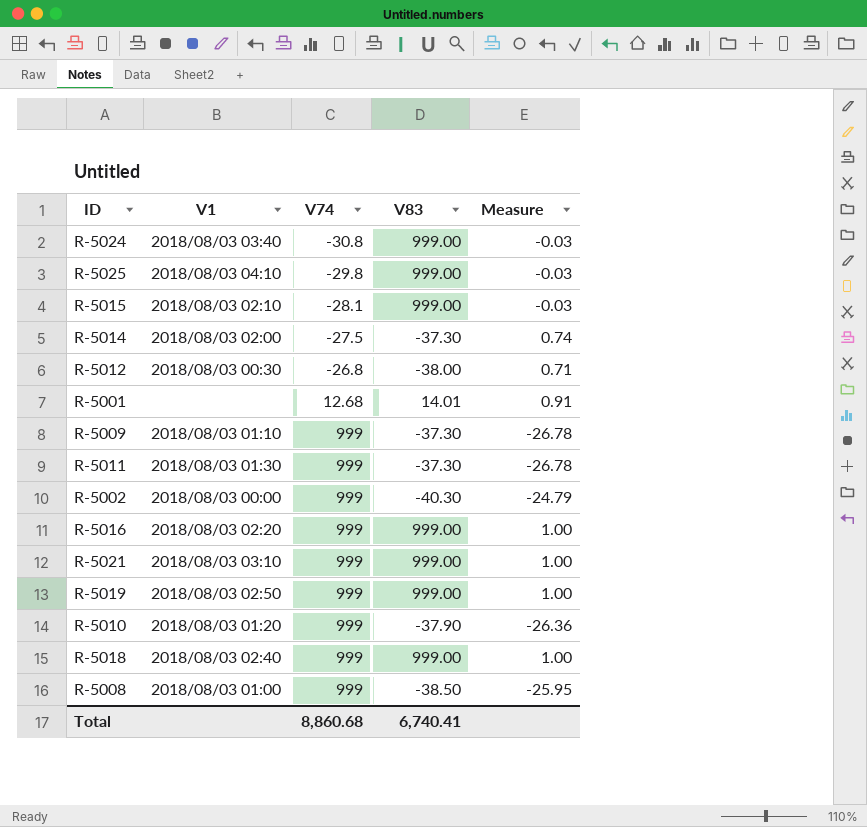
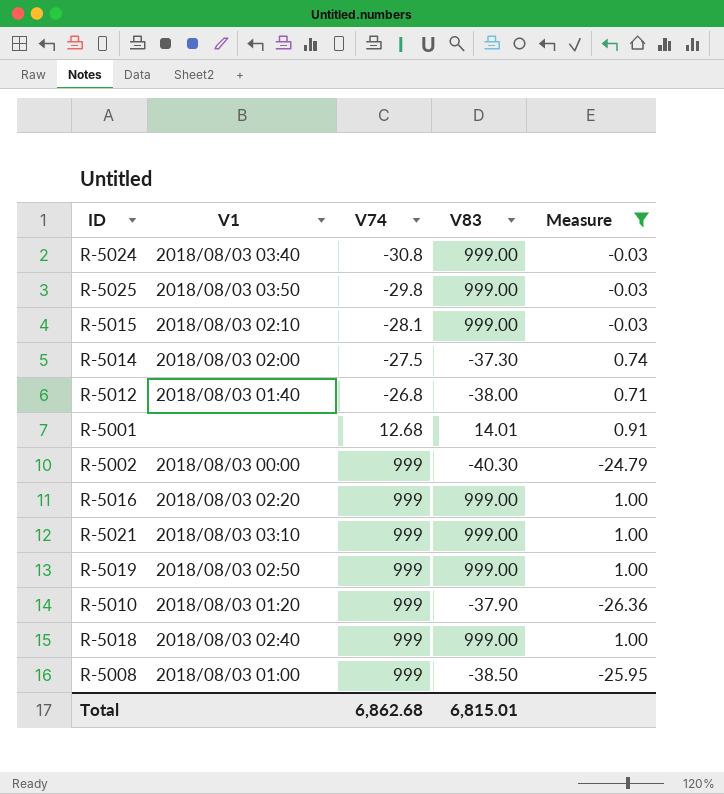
filter: none -> Measure != -26.78
R-5025 | V1: 2018/08/03 04:10 -> 2018/08/03 03:50
R-5012 | V1: 2018/08/03 00:30 -> 2018/08/03 01:40
Total | V74: 8,860.68 -> 6,862.68
Total | V83: 6,740.41 -> 6,815.01

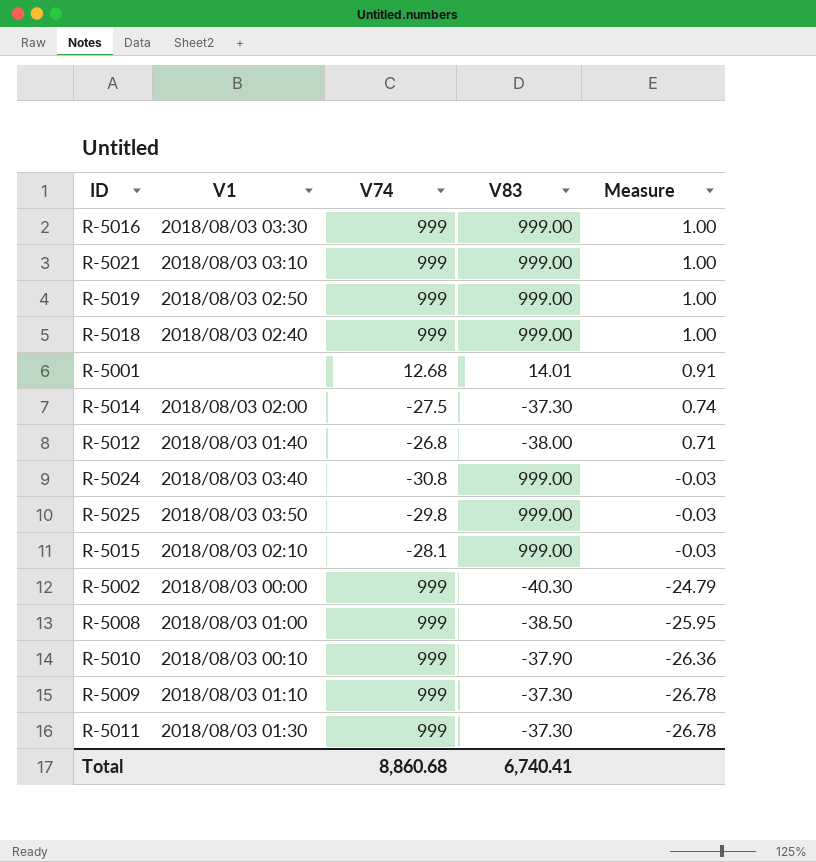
filter: Measure != -26.78 -> none
row order: V74 ascending -> Measure descending
R-5016 | V1: 2018/08/03 02:20 -> 2018/08/03 03:30
R-5010 | V1: 2018/08/03 01:20 -> 2018/08/03 00:10
Total | V74: 6,862.68 -> 8,860.68
Total | V83: 6,815.01 -> 6,740.41

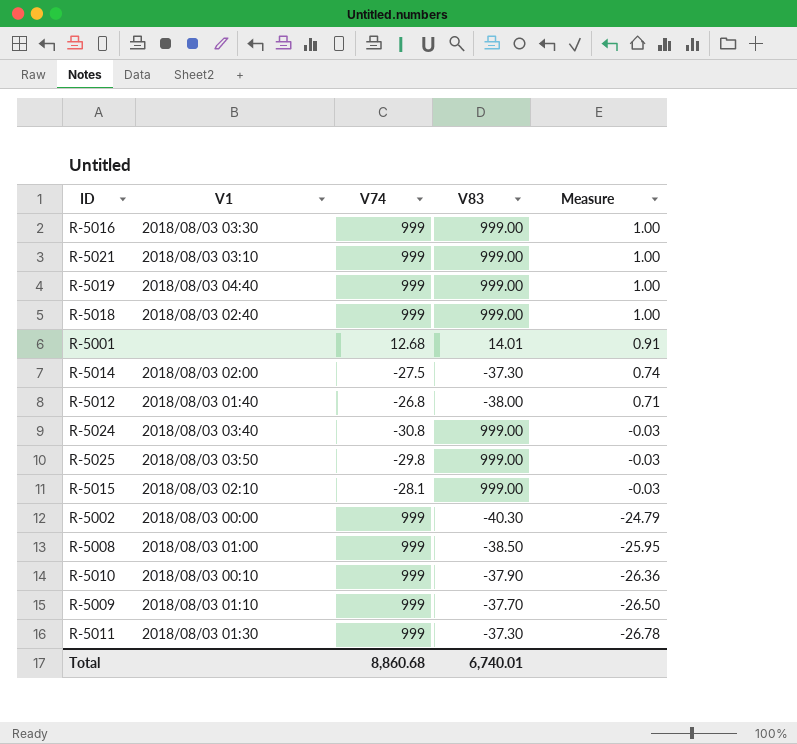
R-5019 | V1: 2018/08/03 02:50 -> 2018/08/03 04:40
R-5009 | V83: -37.30 -> -37.70
R-5009 | Measure: -26.78 -> -26.50
Total | V83: 6,740.41 -> 6,740.01

